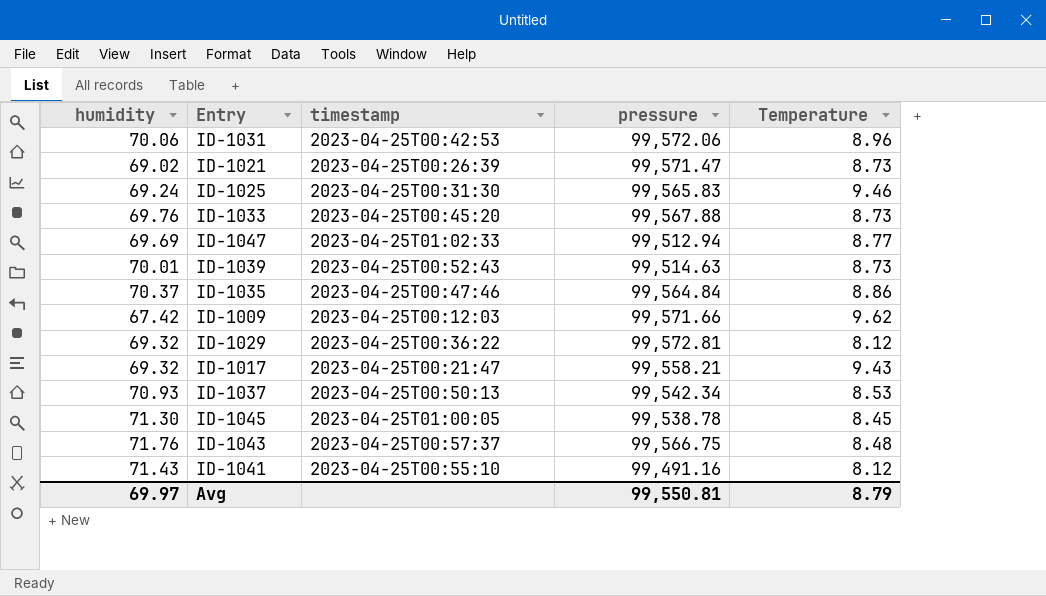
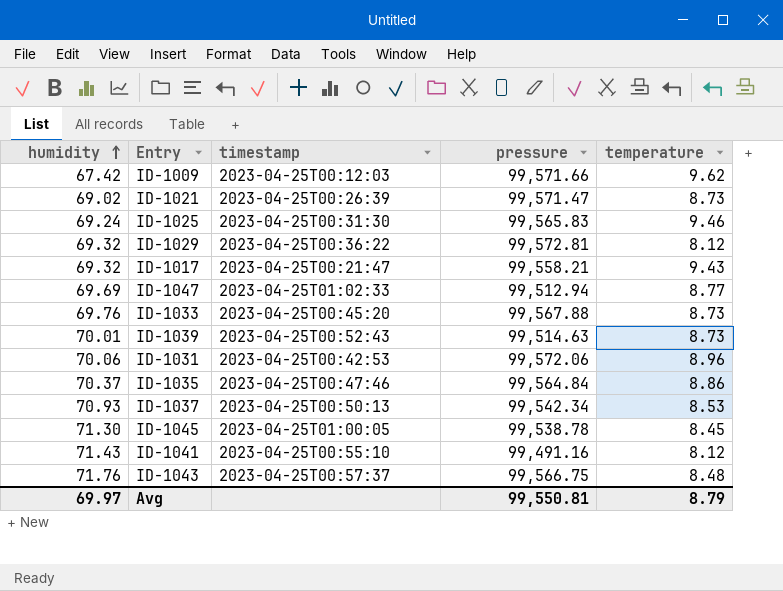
row order: none -> humidity ascending
column name: Temperature -> temperature

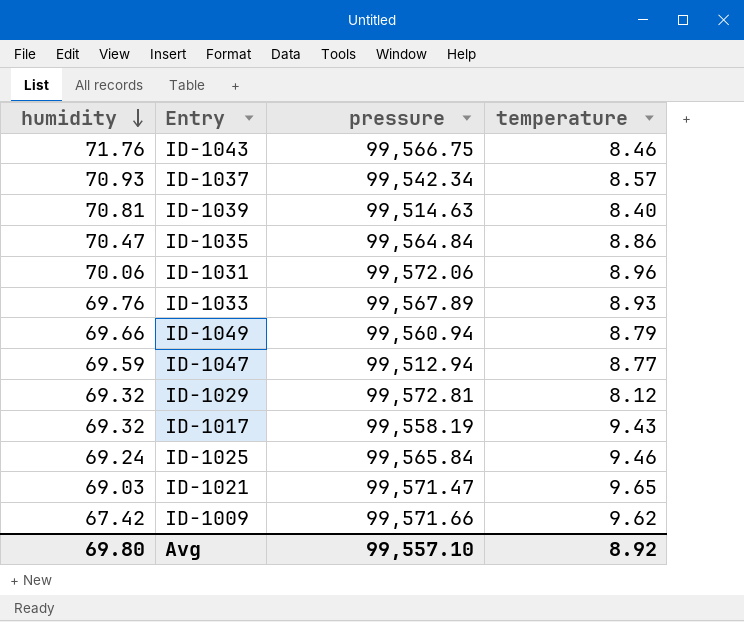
row order: humidity ascending -> humidity descending
column timestamp | position: 3 -> none
row ID-1045: 71.30 | 2023-04-25T01:00:05 | 99,538.78 | 8.45 -> none
row ID-1041: 71.43 | 2023-04-25T00:55:10 | 99,491.16 | 8.12 -> none
ID-1043 | temperature: 8.48 -> 8.46
ID-1037 | temperature: 8.53 -> 8.57
ID-1039 | humidity: 70.01 -> 70.81
ID-1039 | temperature: 8.73 -> 8.40
ID-1035 | humidity: 70.37 -> 70.47
ID-1033 | pressure: 99,567.88 -> 99,567.89
ID-1033 | temperature: 8.73 -> 8.93
row ID-1049: none -> 69.66 | 99,560.94 | 8.79
ID-1047 | humidity: 69.69 -> 69.59
ID-1017 | pressure: 99,558.21 -> 99,558.19
ID-1025 | pressure: 99,565.83 -> 99,565.84
ID-1021 | humidity: 69.02 -> 69.03
ID-1021 | temperature: 8.73 -> 9.65
Avg | humidity: 69.97 -> 69.80
Avg | pressure: 99,550.81 -> 99,557.10
Avg | temperature: 8.79 -> 8.92

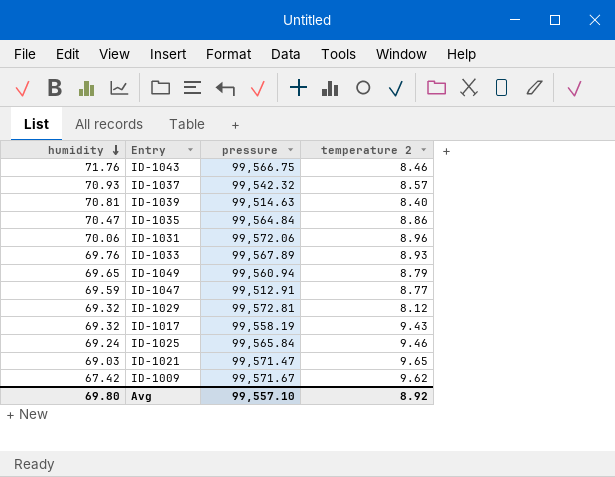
column name: temperature -> temperature 2
ID-1037 | pressure: 99,542.34 -> 99,542.32
ID-1049 | humidity: 69.66 -> 69.65
ID-1047 | pressure: 99,512.94 -> 99,512.91
ID-1009 | pressure: 99,571.66 -> 99,571.67

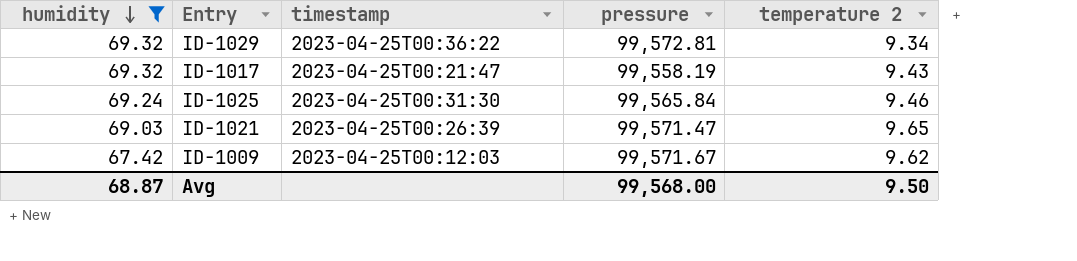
filter: none -> humidity <= 69.32
column timestamp | position: none -> 3
ID-1029 | temperature 2: 8.12 -> 9.34
Avg | humidity: 69.80 -> 68.87
Avg | pressure: 99,557.10 -> 99,568.00
Avg | temperature 2: 8.92 -> 9.50

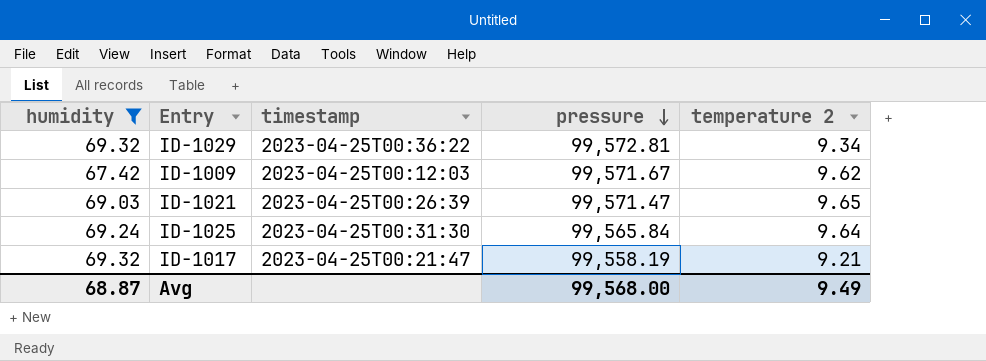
row order: humidity descending -> pressure descending
ID-1025 | temperature 2: 9.46 -> 9.64
ID-1017 | temperature 2: 9.43 -> 9.21
Avg | temperature 2: 9.50 -> 9.49

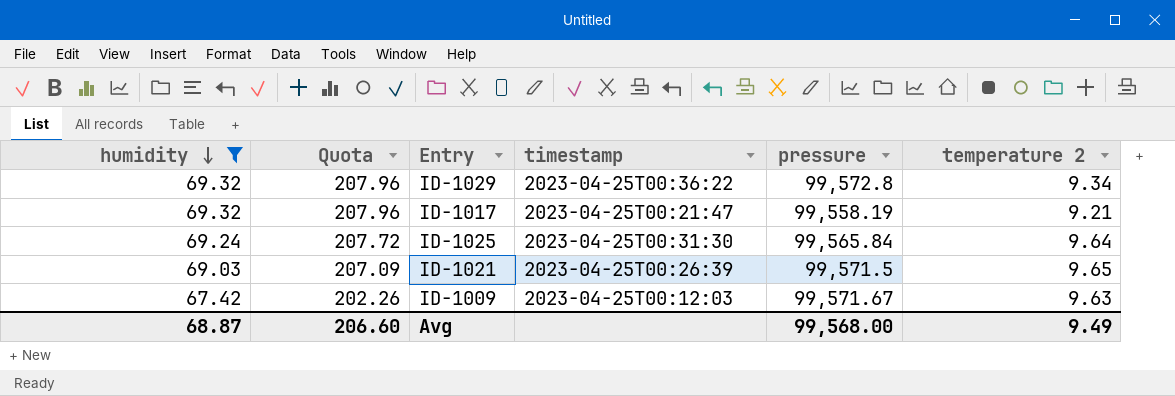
row order: pressure descending -> humidity descending
column Quota | formula: none -> [humidity] * 3
ID-1029 | pressure: 99,572.81 -> 99,572.8
ID-1021 | pressure: 99,571.47 -> 99,571.5
ID-1009 | temperature 2: 9.62 -> 9.63

